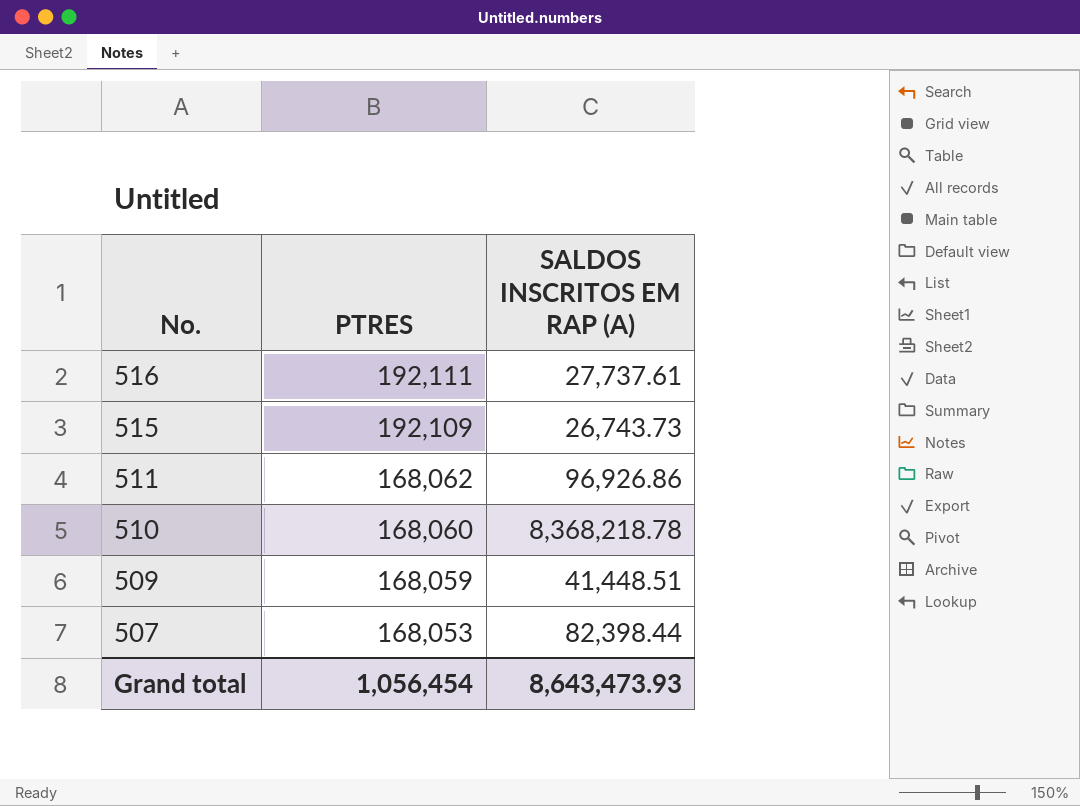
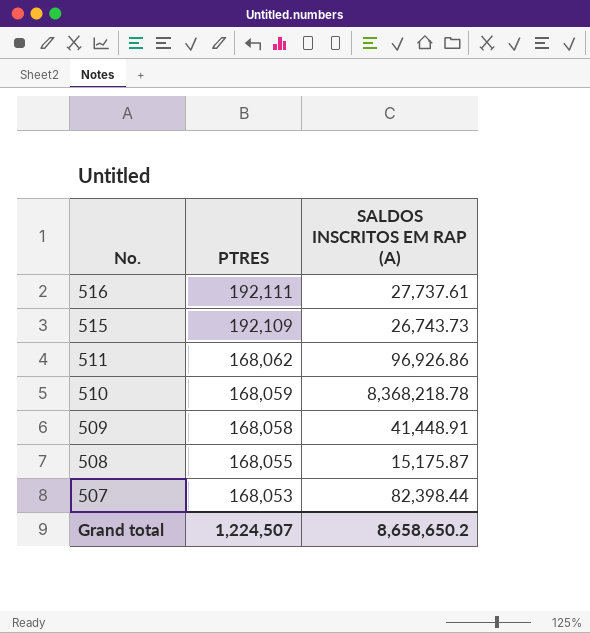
510 | PTRES: 168,060 -> 168,059
509 | PTRES: 168,059 -> 168,058
509 | SALDOS INSCRITOS EM RAP (A): 41,448.51 -> 41,448.91
row 508: none -> 168,055 | 15,175.87
Grand total | PTRES: 1,056,454 -> 1,224,507
Grand total | SALDOS INSCRITOS EM RAP (A): 8,643,473.93 -> 8,658,650.2

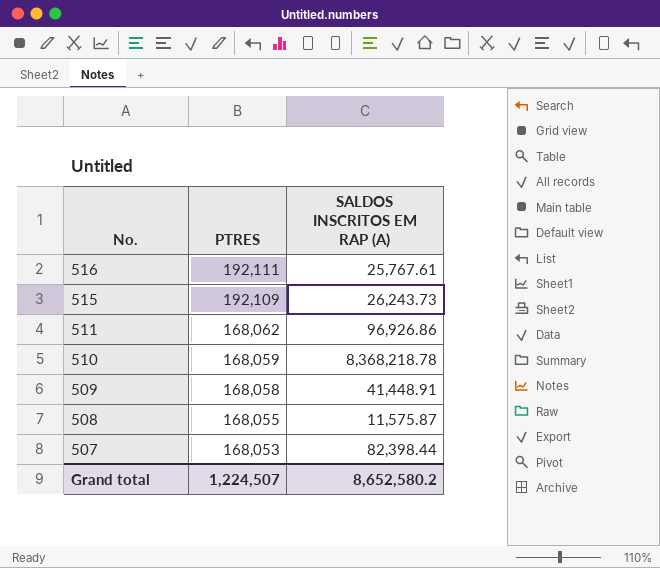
516 | SALDOS INSCRITOS EM RAP (A): 27,737.61 -> 25,767.61
515 | SALDOS INSCRITOS EM RAP (A): 26,743.73 -> 26,243.73
508 | SALDOS INSCRITOS EM RAP (A): 15,175.87 -> 11,575.87
Grand total | SALDOS INSCRITOS EM RAP (A): 8,658,650.2 -> 8,652,580.2

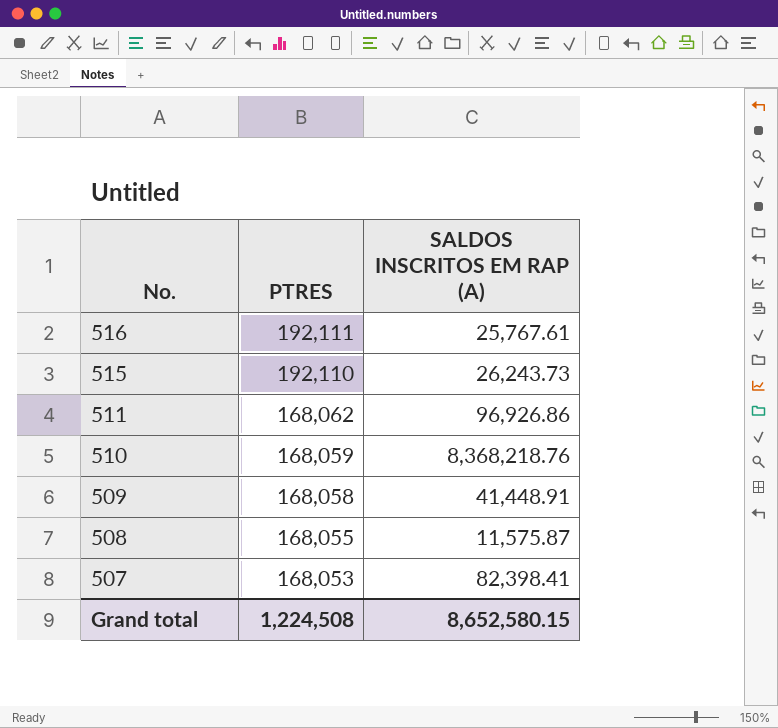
515 | PTRES: 192,109 -> 192,110
510 | SALDOS INSCRITOS EM RAP (A): 8,368,218.78 -> 8,368,218.76
507 | SALDOS INSCRITOS EM RAP (A): 82,398.44 -> 82,398.41
Grand total | PTRES: 1,224,507 -> 1,224,508
Grand total | SALDOS INSCRITOS EM RAP (A): 8,652,580.2 -> 8,652,580.15

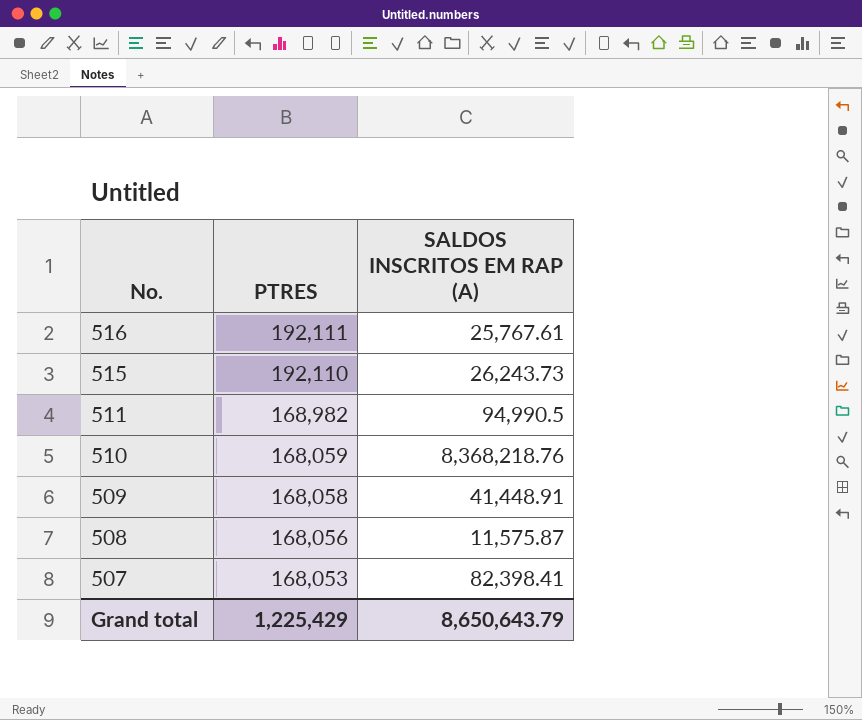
511 | PTRES: 168,062 -> 168,982
511 | SALDOS INSCRITOS EM RAP (A): 96,926.86 -> 94,990.5
508 | PTRES: 168,055 -> 168,056
Grand total | PTRES: 1,224,508 -> 1,225,429
Grand total | SALDOS INSCRITOS EM RAP (A): 8,652,580.15 -> 8,650,643.79

